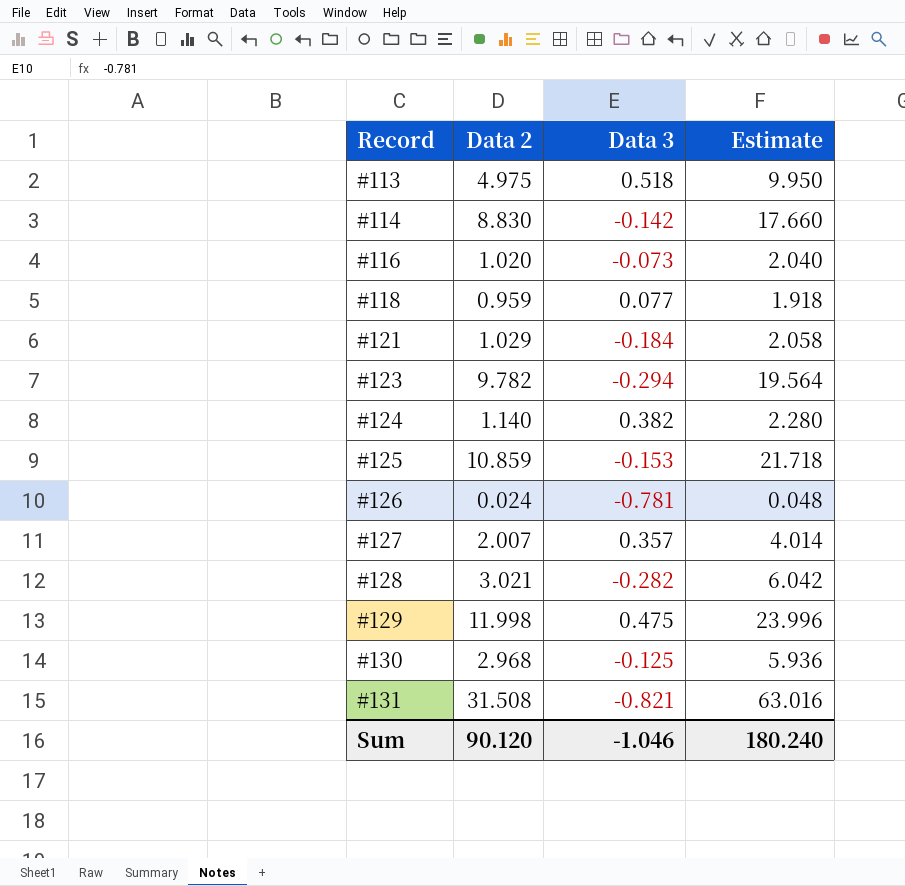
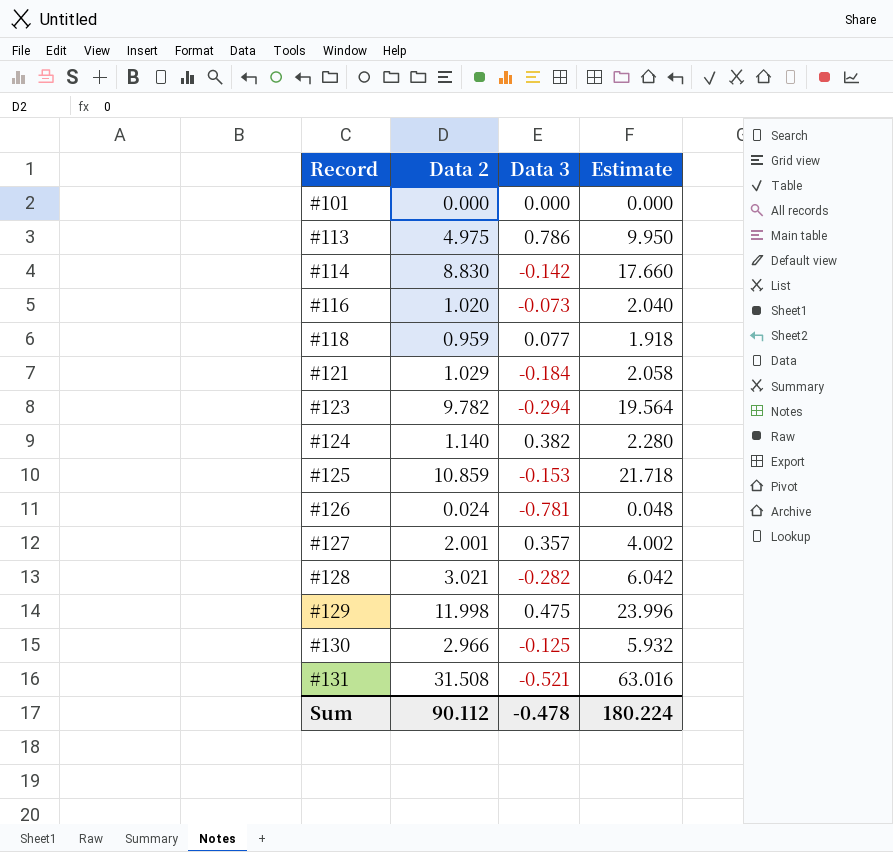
row #101: none -> 0.000 | 0.000 | 0.000
#113 | Data 3: 0.518 -> 0.786
#127 | Data 2: 2.007 -> 2.001
#127 | Estimate: 4.014 -> 4.002
#130 | Data 2: 2.968 -> 2.966
#130 | Estimate: 5.936 -> 5.932
#131 | Data 3: -0.821 -> -0.521
Sum | Data 2: 90.120 -> 90.112
Sum | Data 3: -1.046 -> -0.478
Sum | Estimate: 180.240 -> 180.224

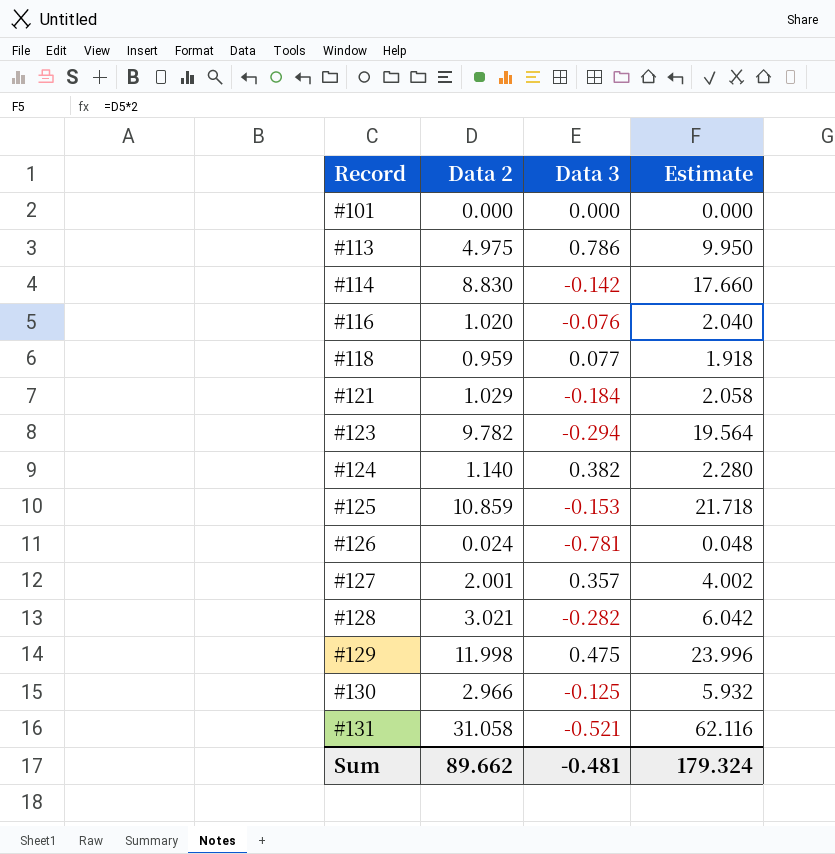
#116 | Data 3: -0.073 -> -0.076
#131 | Data 2: 31.508 -> 31.058
#131 | Estimate: 63.016 -> 62.116
Sum | Data 2: 90.112 -> 89.662
Sum | Data 3: -0.478 -> -0.481
Sum | Estimate: 180.224 -> 179.324

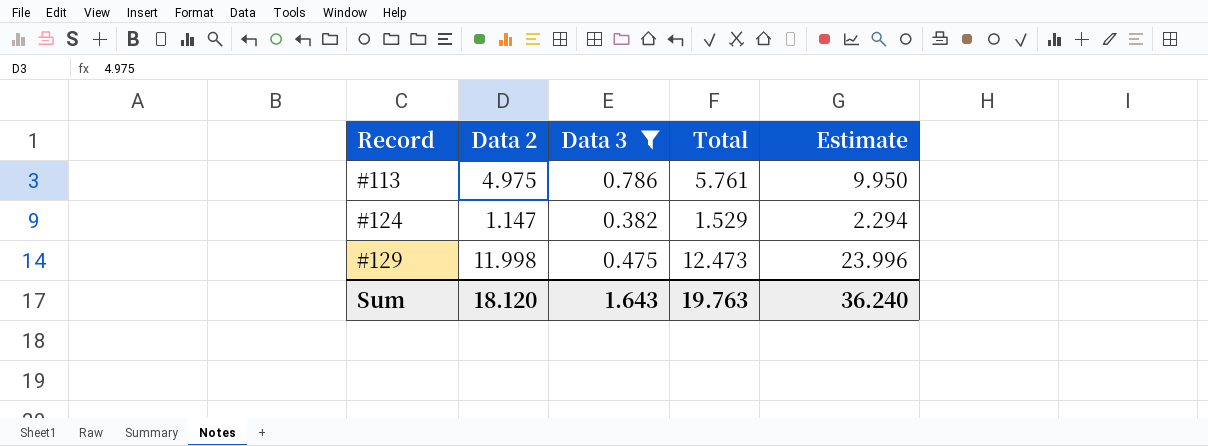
filter: none -> Data 3 >= 0.382
column Total | formula: none -> [Data 2] + [Data 3]
#124 | Data 2: 1.140 -> 1.147
#124 | Estimate: 2.280 -> 2.294
Sum | Data 2: 89.662 -> 18.120
Sum | Data 3: -0.481 -> 1.643
Sum | Estimate: 179.324 -> 36.240

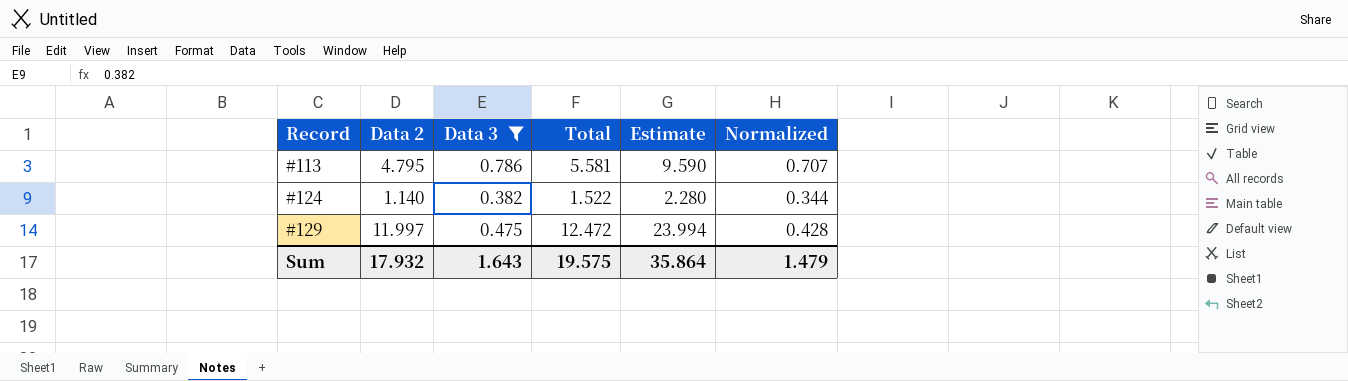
column Normalized | formula: none -> [Data 3] * 0.9
#113 | Data 2: 4.975 -> 4.795
#113 | Total: 5.761 -> 5.581
#113 | Estimate: 9.950 -> 9.590
#124 | Data 2: 1.147 -> 1.140
#124 | Total: 1.529 -> 1.522
#124 | Estimate: 2.294 -> 2.280
#129 | Data 2: 11.998 -> 11.997
#129 | Total: 12.473 -> 12.472
#129 | Estimate: 23.996 -> 23.994
Sum | Data 2: 18.120 -> 17.932
Sum | Total: 19.763 -> 19.575
Sum | Estimate: 36.240 -> 35.864

